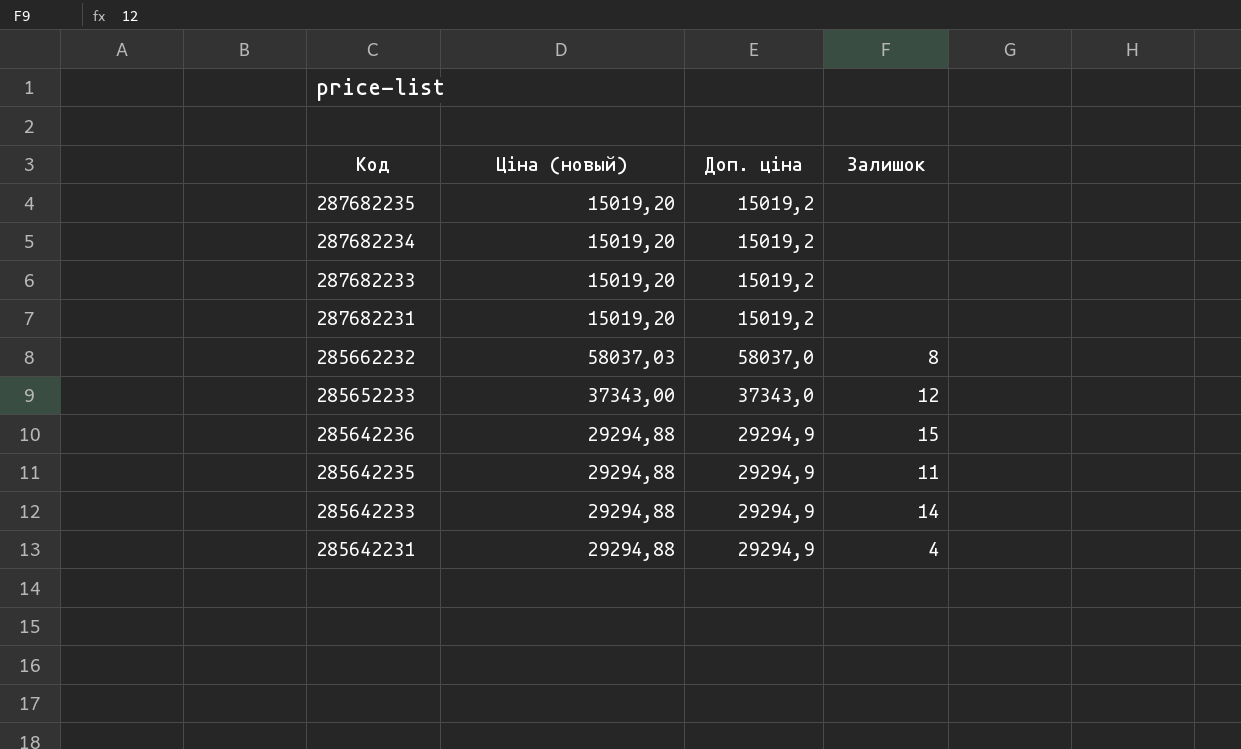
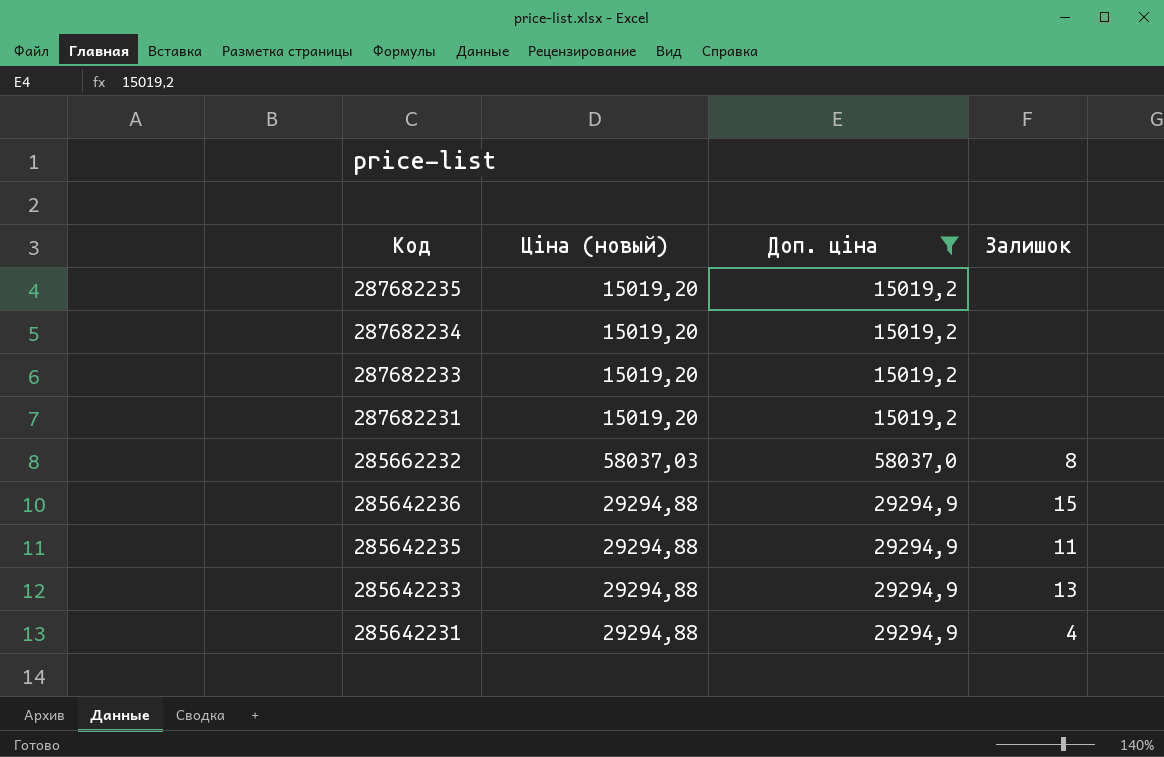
filter: none -> Доп. ціна != 37343,0
285642233 | Залишок: 14 -> 13

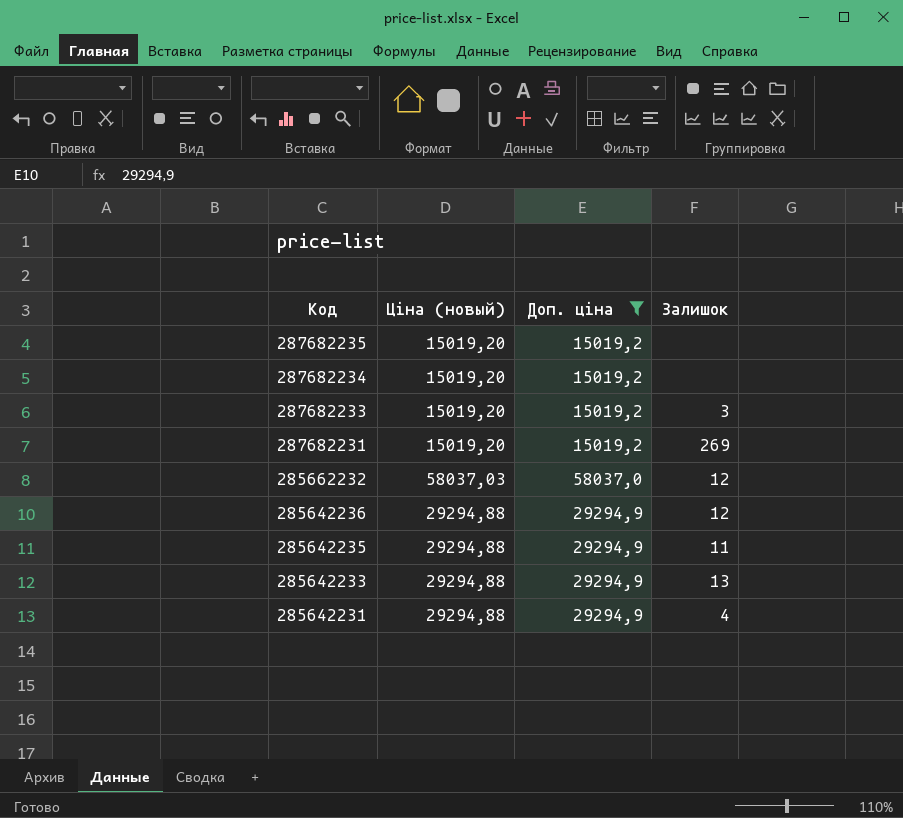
287682233 | Залишок: none -> 3
287682231 | Залишок: none -> 269
285662232 | Залишок: 8 -> 12
285642236 | Залишок: 15 -> 12

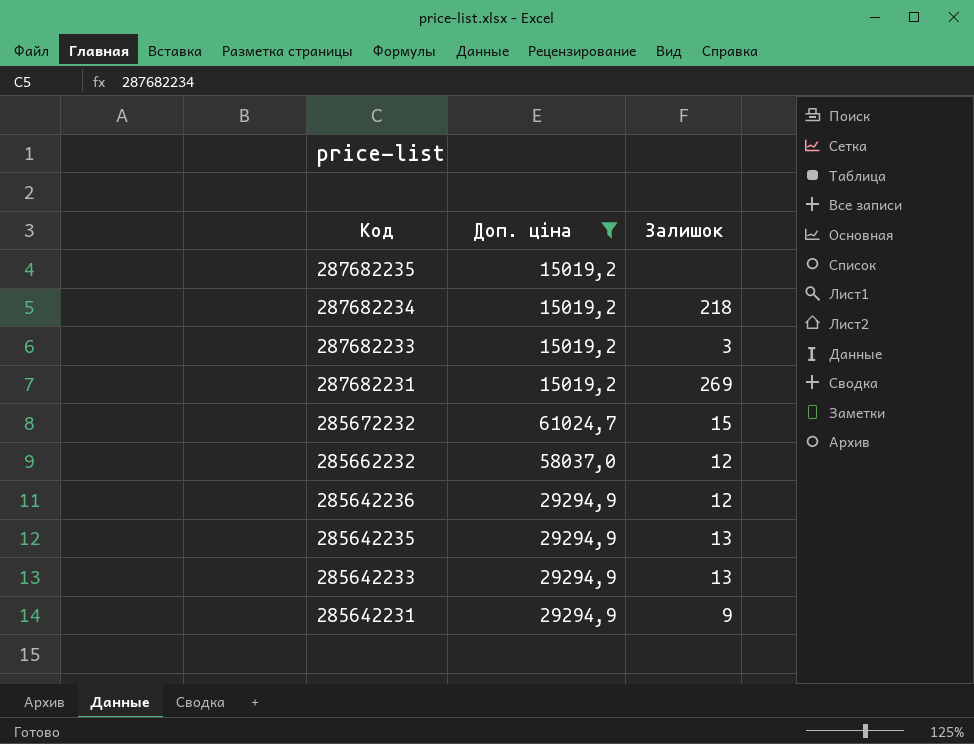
column Ціна (новый) | position: 2 -> none
287682234 | Залишок: none -> 218
row 285672232: none -> 61024,7 | 15
285642235 | Залишок: 11 -> 13
285642231 | Залишок: 4 -> 9

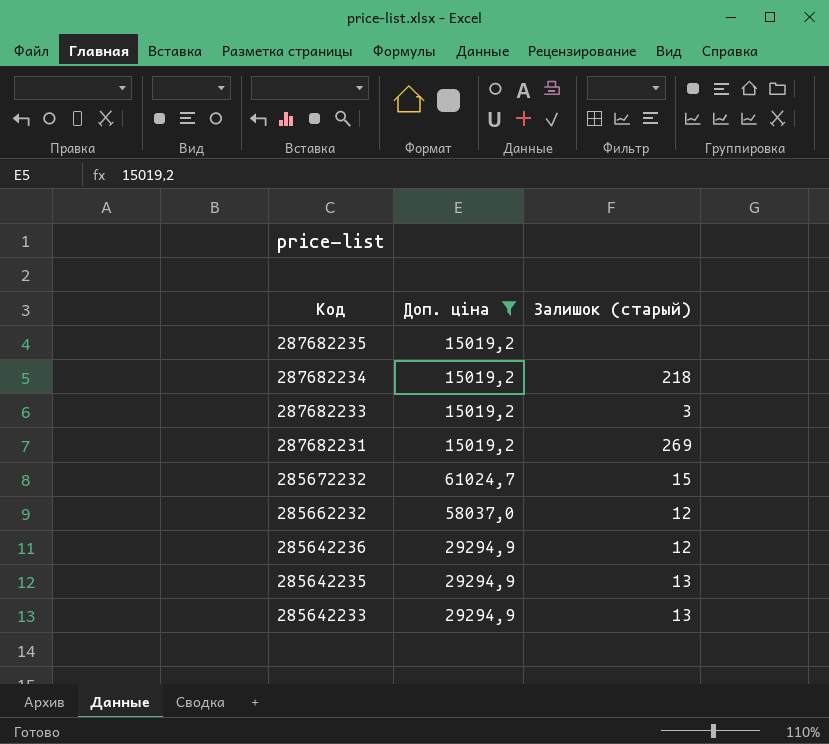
column name: Залишок -> Залишок (старый)
row 285642231: 29294,9 | 9 -> none

